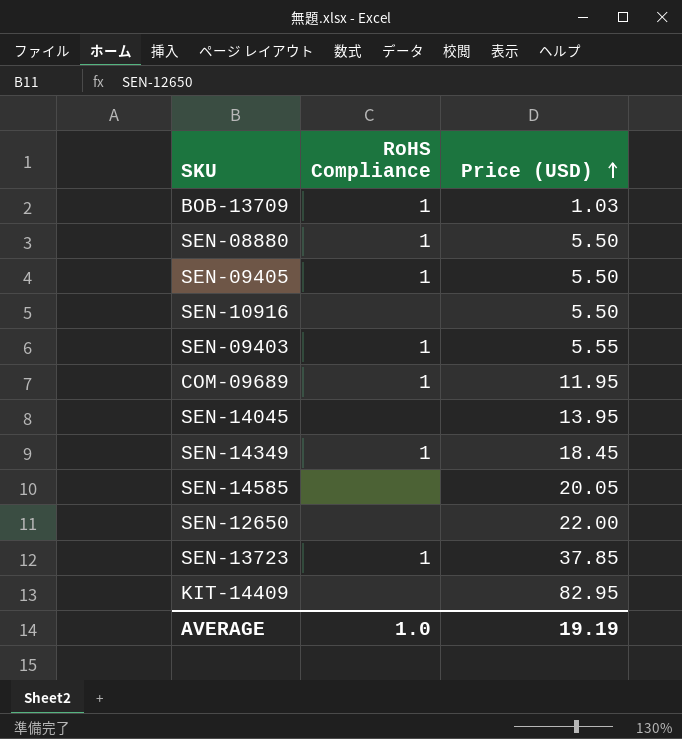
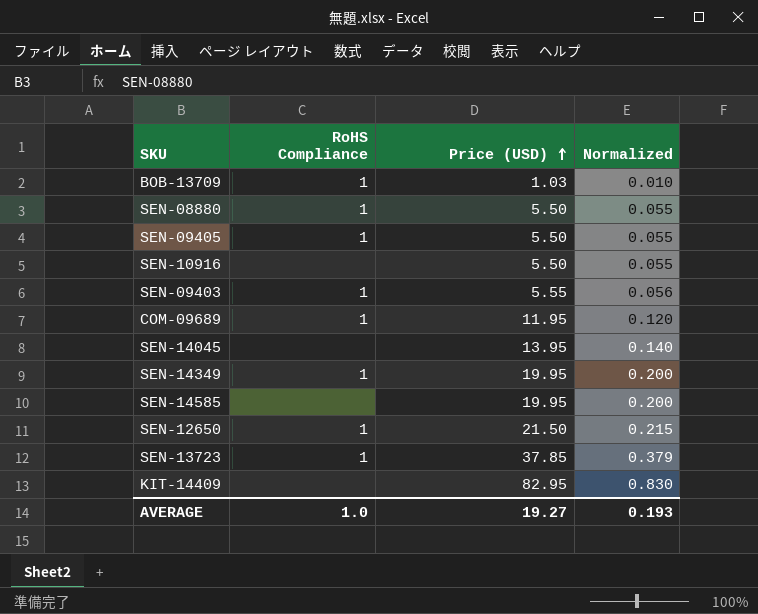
column Normalized | formula: none -> [Price (USD)] * 0.01
SEN-14349 | Price (USD): 18.45 -> 19.95
SEN-14585 | Price (USD): 20.05 -> 19.95
SEN-12650 | RoHS Compliance: none -> 1
SEN-12650 | Price (USD): 22.00 -> 21.50
AVERAGE | Price (USD): 19.19 -> 19.27

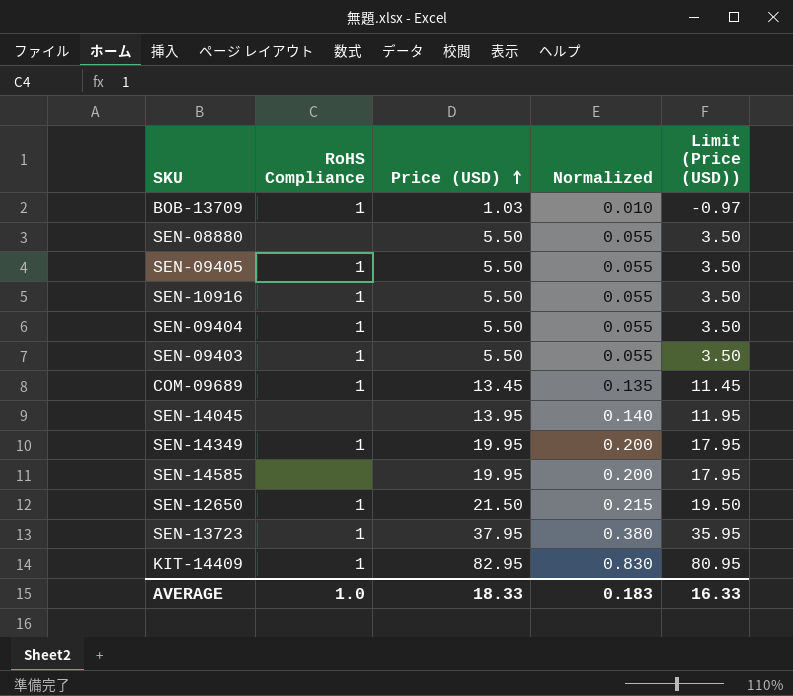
column Limit (Price (USD)) | formula: none -> [Price (USD)] - 2
SEN-08880 | RoHS Compliance: 1 -> none
SEN-10916 | RoHS Compliance: none -> 1
row SEN-09404: none -> 1 | 5.50 | 0.055 | 3.50
SEN-09403 | Price (USD): 5.55 -> 5.50
SEN-09403 | Normalized: 0.056 -> 0.055
COM-09689 | Price (USD): 11.95 -> 13.45
COM-09689 | Normalized: 0.120 -> 0.135
SEN-13723 | Price (USD): 37.85 -> 37.95
SEN-13723 | Normalized: 0.379 -> 0.380
KIT-14409 | RoHS Compliance: none -> 1
AVERAGE | Price (USD): 19.27 -> 18.33
AVERAGE | Normalized: 0.193 -> 0.183

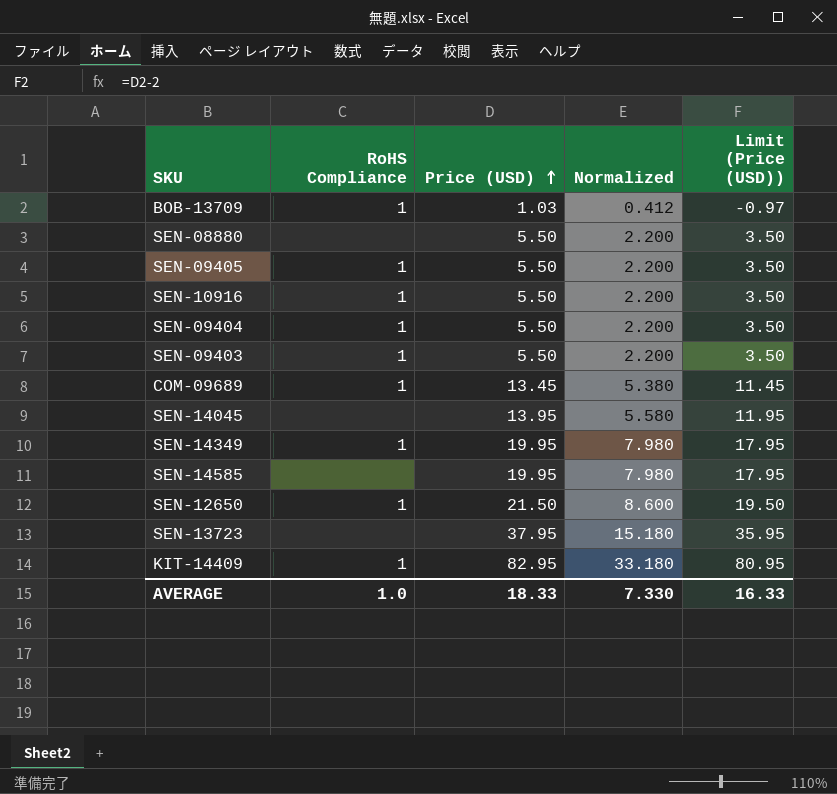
column Normalized | formula: [Price (USD)] * 0.01 -> [Price (USD)] * 0.4
SEN-13723 | RoHS Compliance: 1 -> none
AVERAGE | Normalized: 0.183 -> 7.330

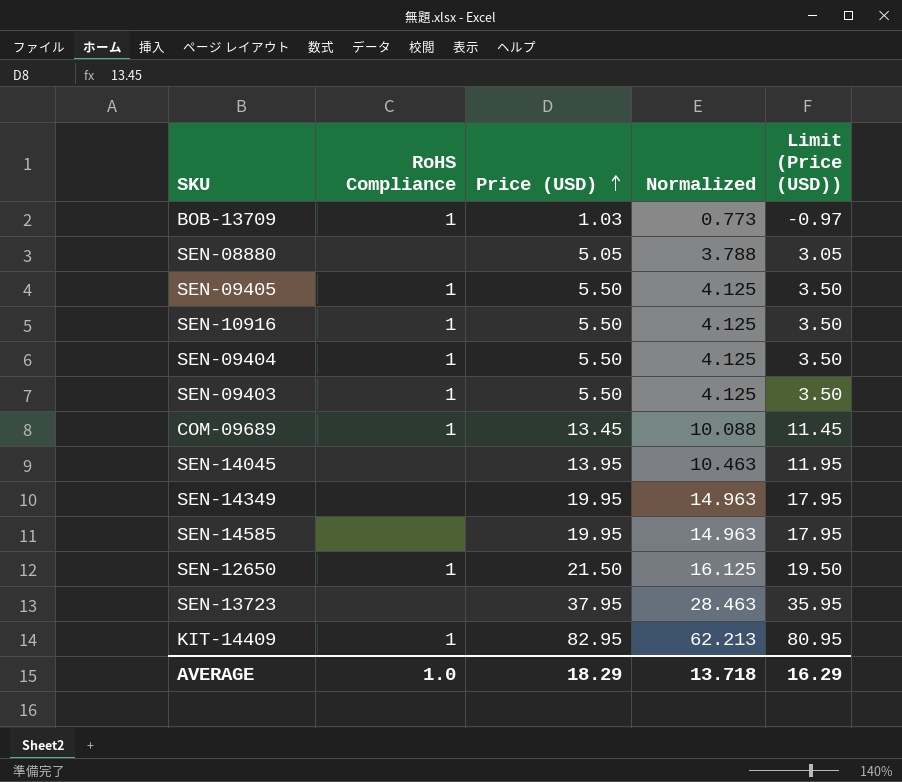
column Normalized | formula: [Price (USD)] * 0.4 -> [Price (USD)] * 0.75
SEN-08880 | Price (USD): 5.50 -> 5.05
SEN-08880 | Limit (Price (USD)): 3.50 -> 3.05
SEN-14349 | RoHS Compliance: 1 -> none
AVERAGE | Price (USD): 18.33 -> 18.29
AVERAGE | Normalized: 7.330 -> 13.718
AVERAGE | Limit (Price (USD)): 16.33 -> 16.29

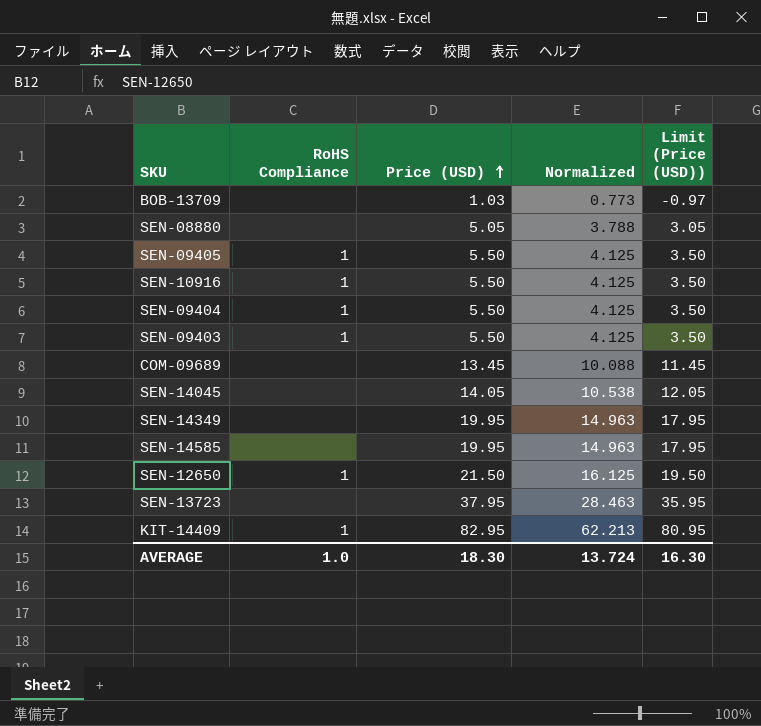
BOB-13709 | RoHS Compliance: 1 -> none
COM-09689 | RoHS Compliance: 1 -> none
SEN-14045 | Price (USD): 13.95 -> 14.05
SEN-14045 | Normalized: 10.463 -> 10.538
SEN-14045 | Limit (Price (USD)): 11.95 -> 12.05
AVERAGE | Price (USD): 18.29 -> 18.30
AVERAGE | Normalized: 13.718 -> 13.724
AVERAGE | Limit (Price (USD)): 16.29 -> 16.30

